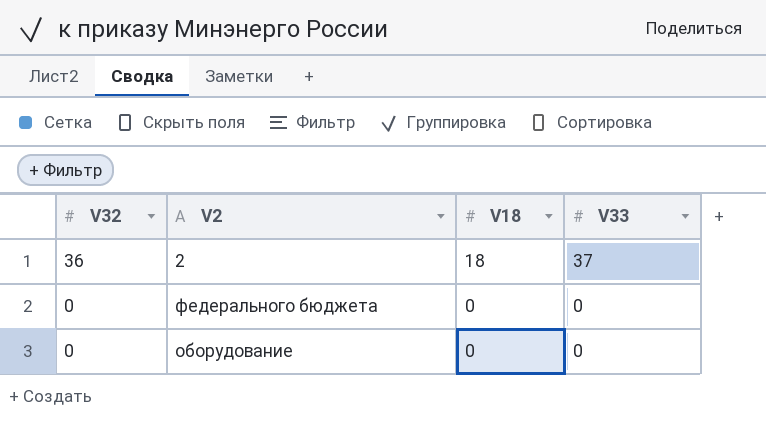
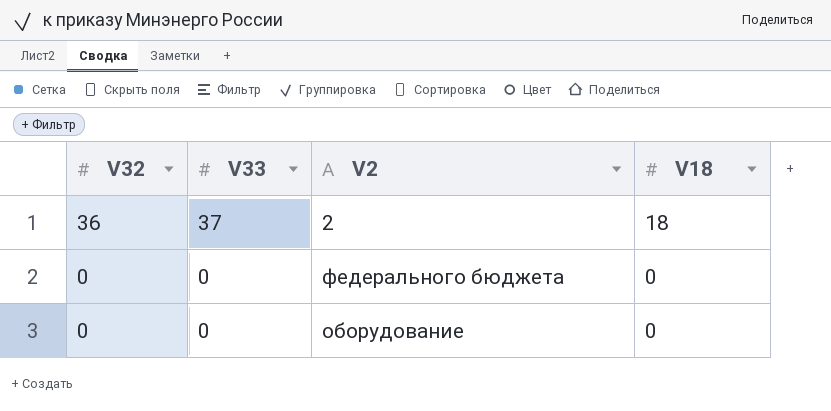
column V33 | position: 4 -> 2

